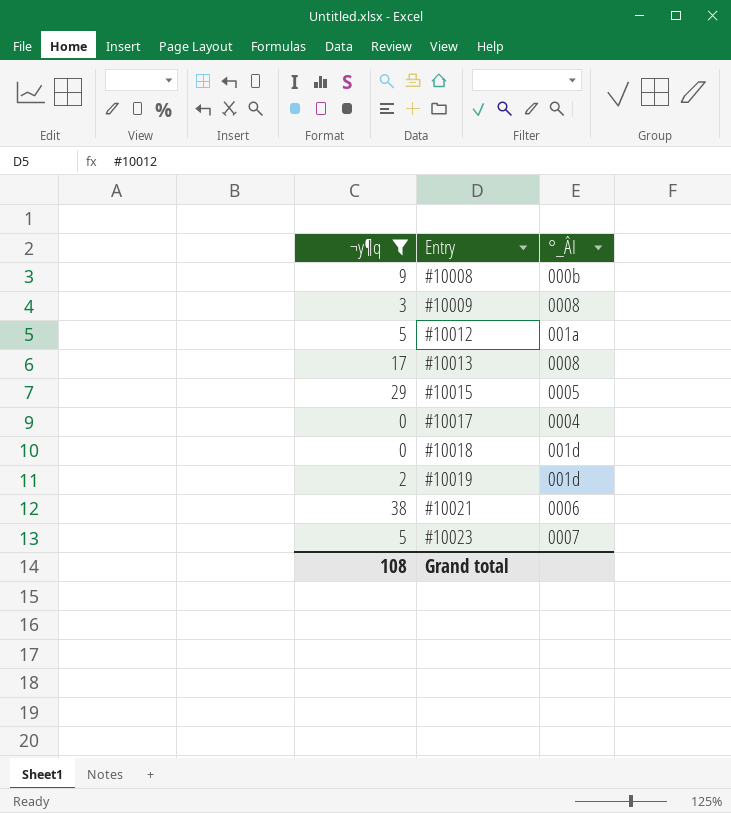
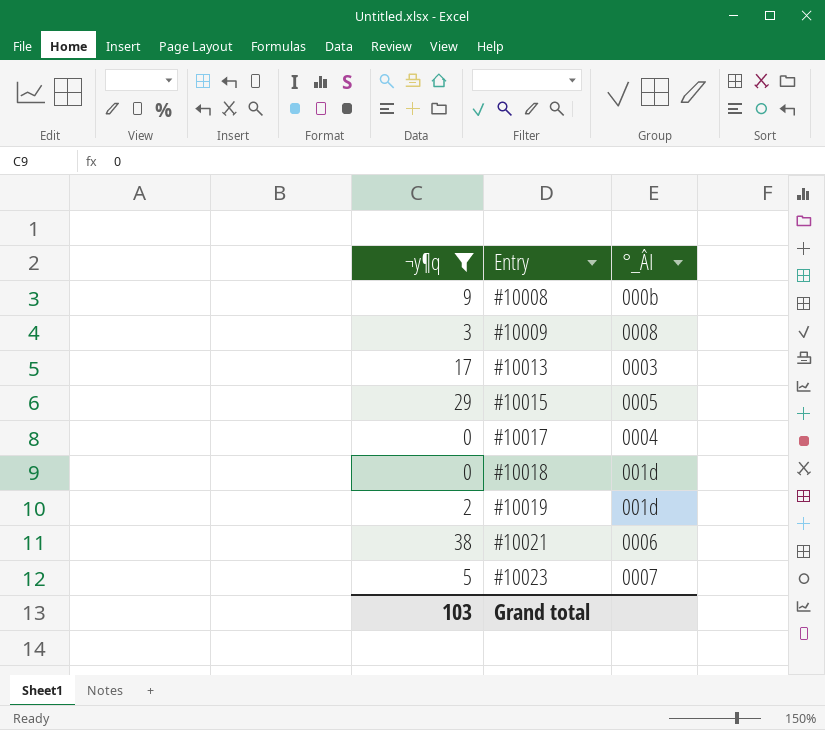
row #10012: 5 | 001a -> none
#10013 | °_ÂI: 0008 -> 0003
Grand total | ¬y¶q: 108 -> 103

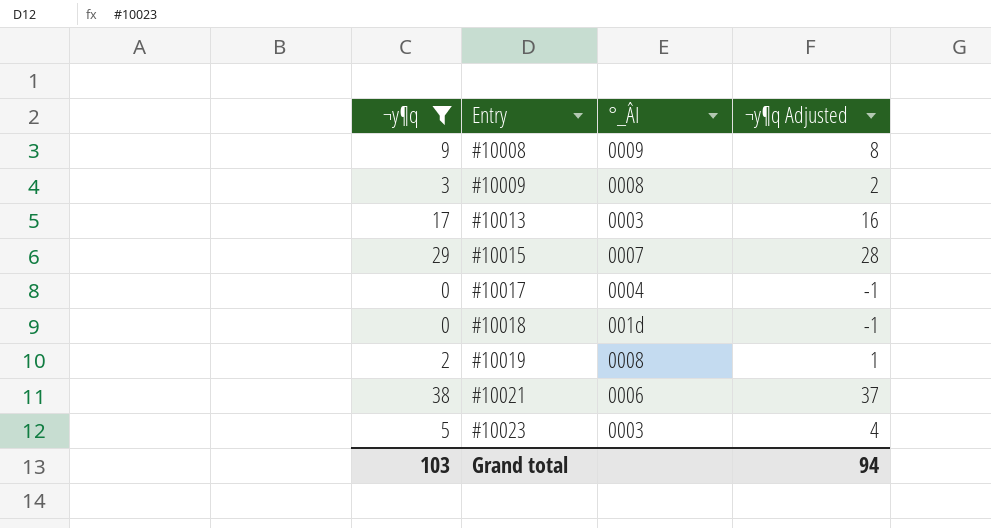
column ¬y¶q Adjusted | formula: none -> [¬y¶q] - 1
#10008 | °_ÂI: 000b -> 0009
#10015 | °_ÂI: 0005 -> 0007
#10019 | °_ÂI: 001d -> 0008
#10023 | °_ÂI: 0007 -> 0003

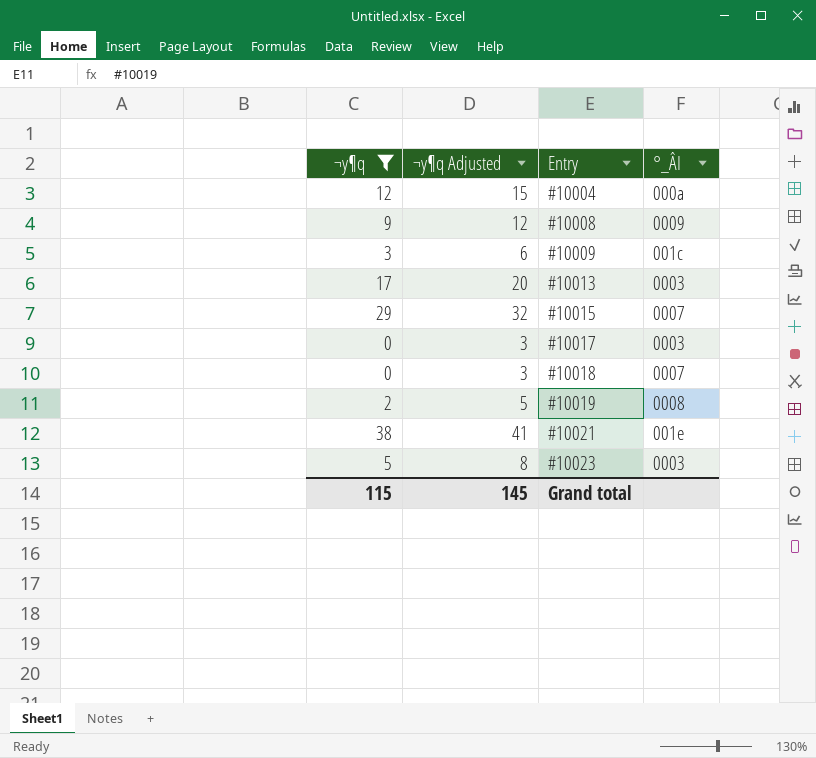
column ¬y¶q Adjusted | formula: [¬y¶q] - 1 -> [¬y¶q] + 3
column ¬y¶q Adjusted | position: 4 -> 2
row #10004: none -> 12 | 15 | 000a
#10009 | °_ÂI: 0008 -> 001c
#10017 | °_ÂI: 0004 -> 0003
#10018 | °_ÂI: 001d -> 0007
#10021 | °_ÂI: 0006 -> 001e
Grand total | ¬y¶q: 103 -> 115
Grand total | ¬y¶q Adjusted: 94 -> 145

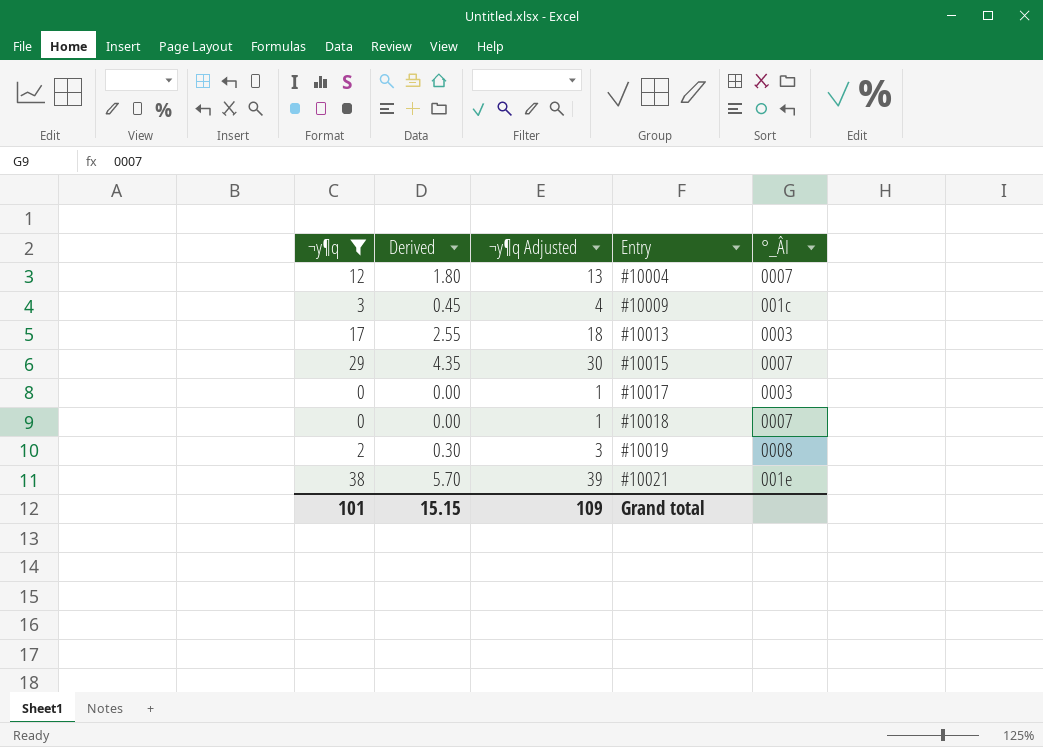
column Derived | formula: none -> [¬y¶q] * 0.15
column ¬y¶q Adjusted | formula: [¬y¶q] + 3 -> [¬y¶q] + 1
row #10008: 9 | 12 | 0009 -> none
row #10023: 5 | 8 | 0003 -> none
#10004 | °_ÂI: 000a -> 0007
Grand total | ¬y¶q: 115 -> 101
Grand total | ¬y¶q Adjusted: 145 -> 109

